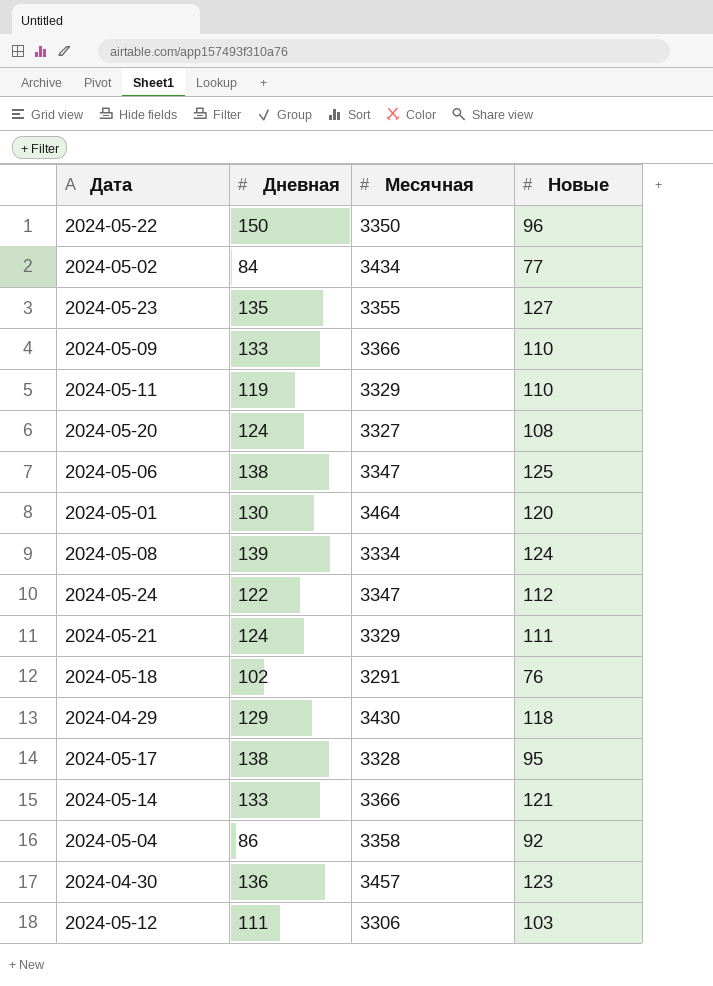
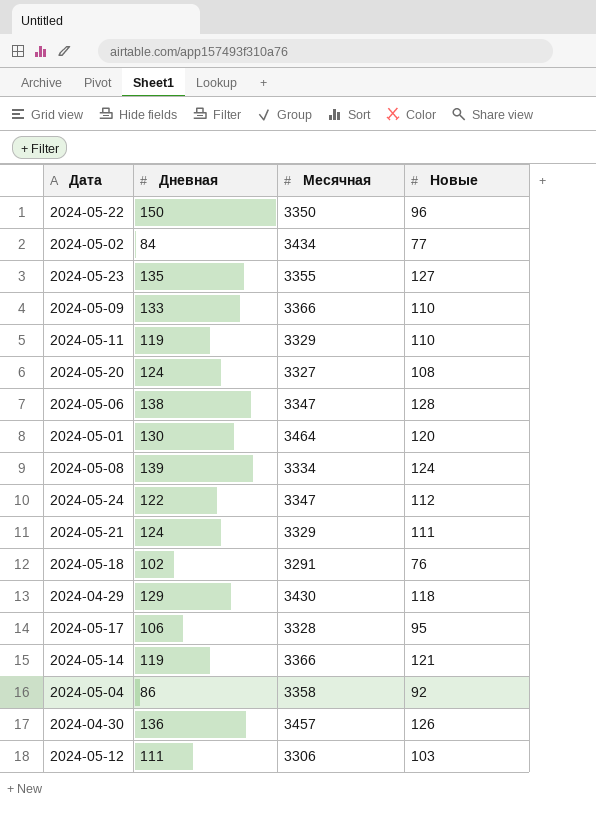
2024-05-06 | Новые: 125 -> 128
2024-05-17 | Дневная: 138 -> 106
2024-05-14 | Дневная: 133 -> 119
2024-04-30 | Новые: 123 -> 126

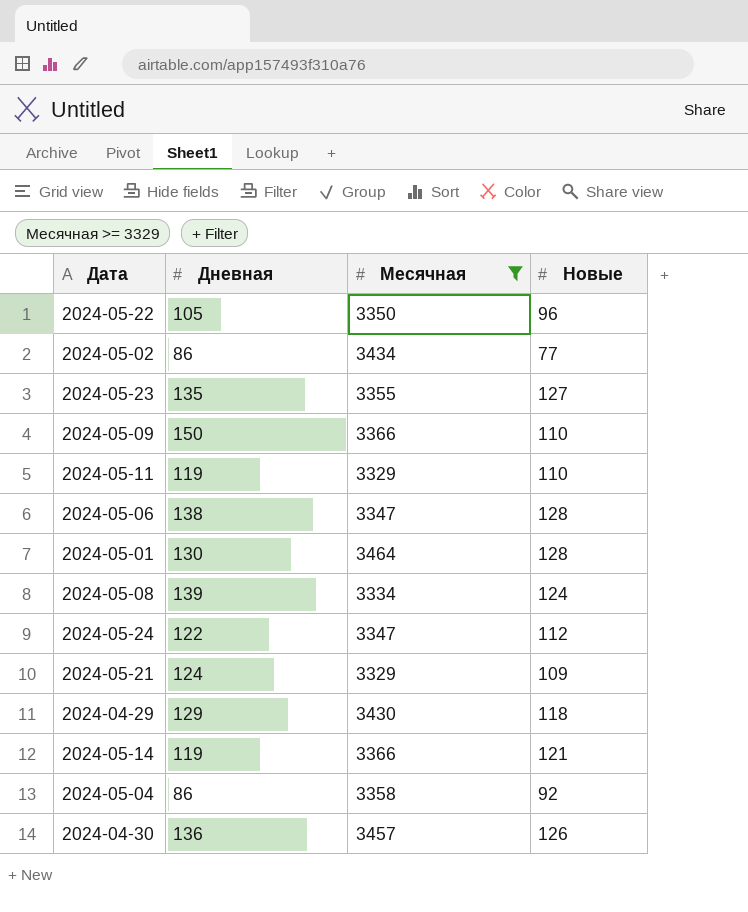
filter: none -> Месячная >= 3329
2024-05-22 | Дневная: 150 -> 105
2024-05-02 | Дневная: 84 -> 86
2024-05-09 | Дневная: 133 -> 150
2024-05-01 | Новые: 120 -> 128
2024-05-21 | Новые: 111 -> 109

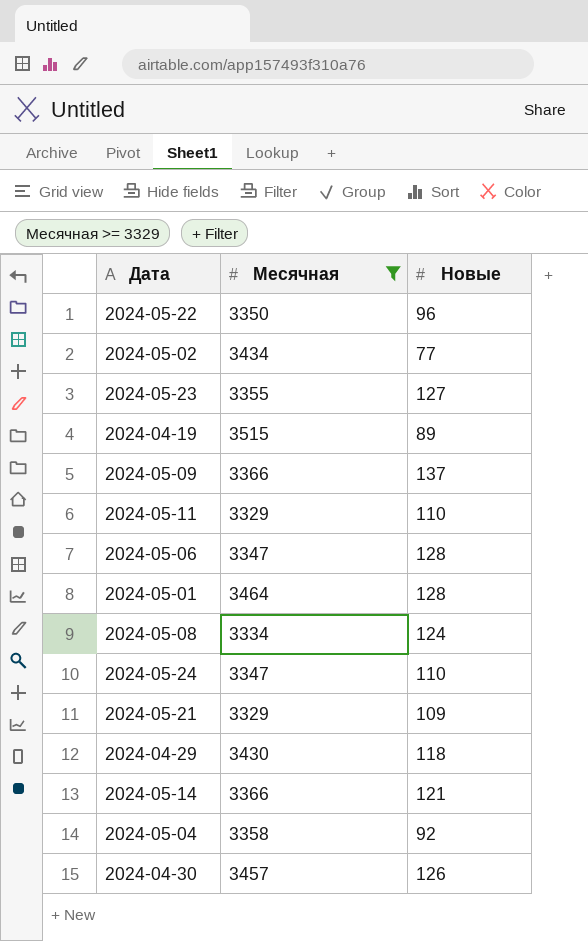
column Дневная | position: 2 -> none
row 2024-04-19: none -> 3515 | 89
2024-05-09 | Новые: 110 -> 137
2024-05-24 | Новые: 112 -> 110

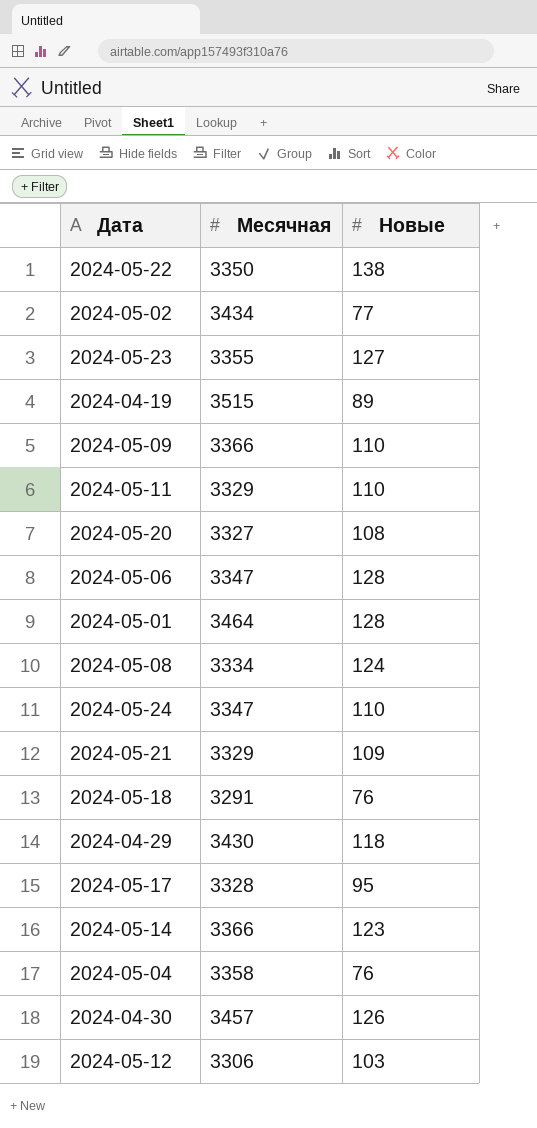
filter: Месячная >= 3329 -> none
2024-05-22 | Новые: 96 -> 138
2024-05-09 | Новые: 137 -> 110
2024-05-14 | Новые: 121 -> 123
2024-05-04 | Новые: 92 -> 76

